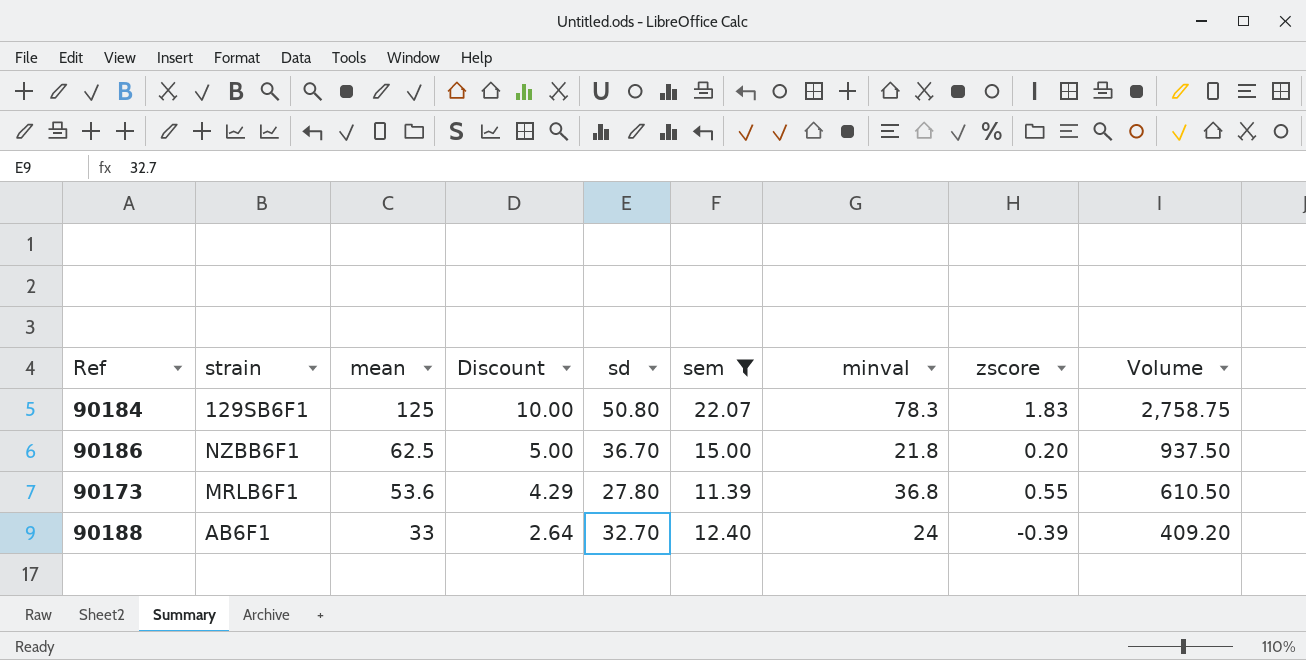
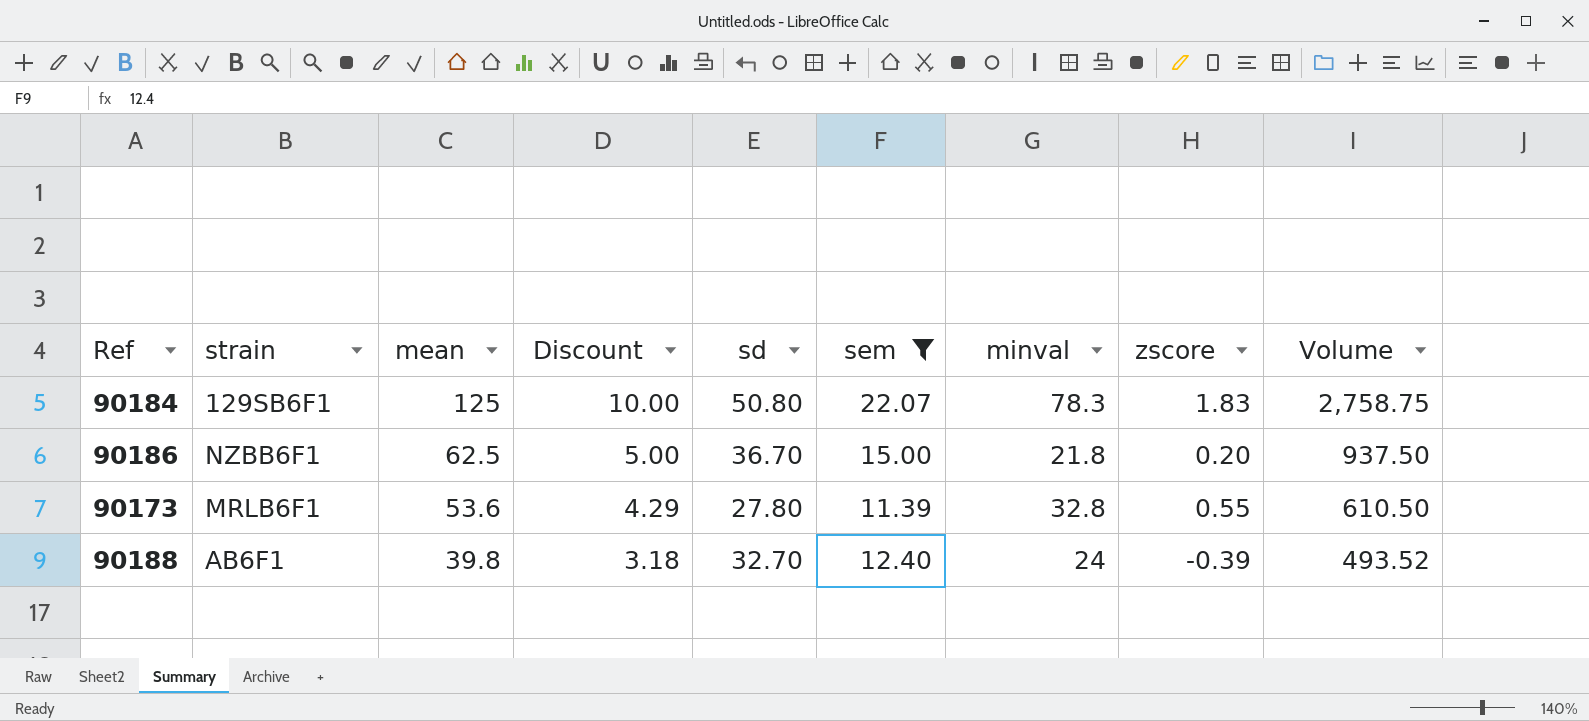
90173 | minval: 36.8 -> 32.8
90188 | mean: 33 -> 39.8
90188 | Discount: 2.64 -> 3.18
90188 | Volume: 409.20 -> 493.52

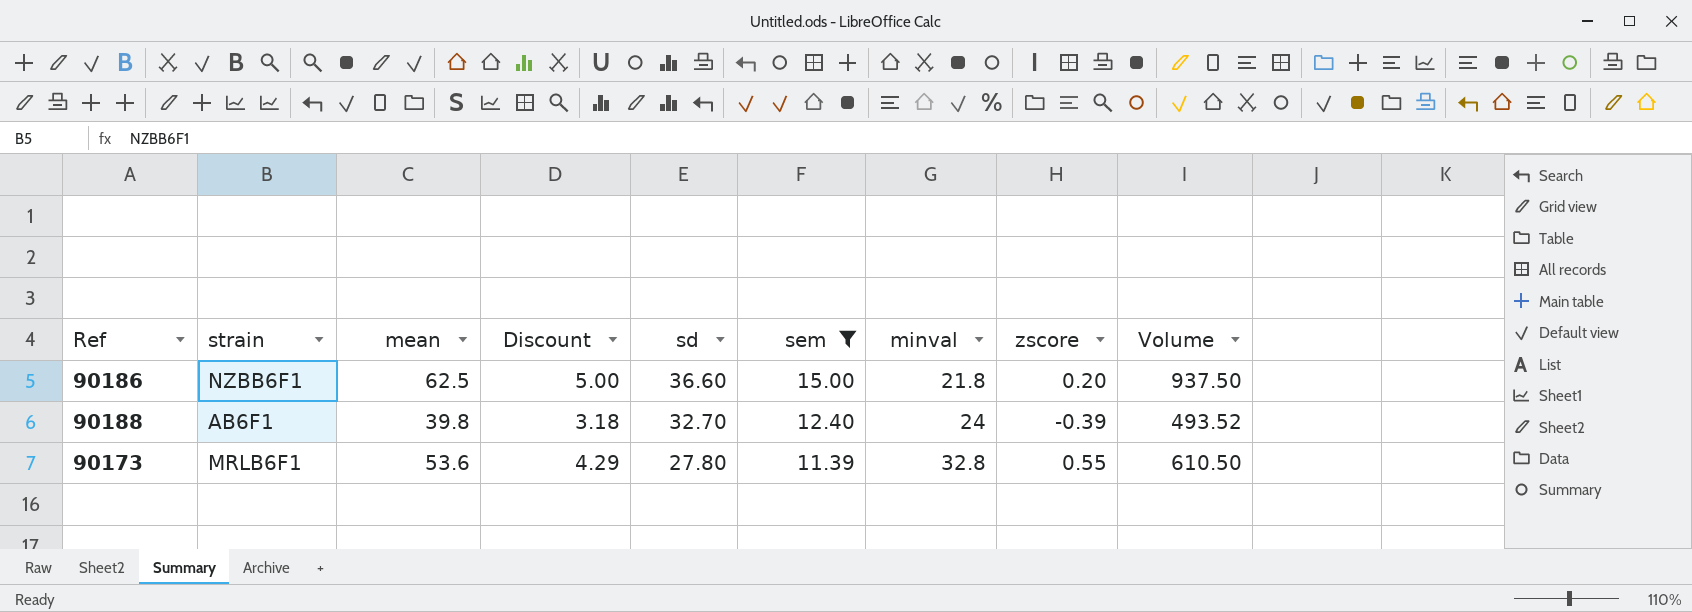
row order: mean descending -> sd descending
row 90184: 129SB6F1 | 125 | 10.00 | 50.80 | 22.07 | 78.3 | 1.83 | 2,758.75 -> none
90186 | sd: 36.70 -> 36.60

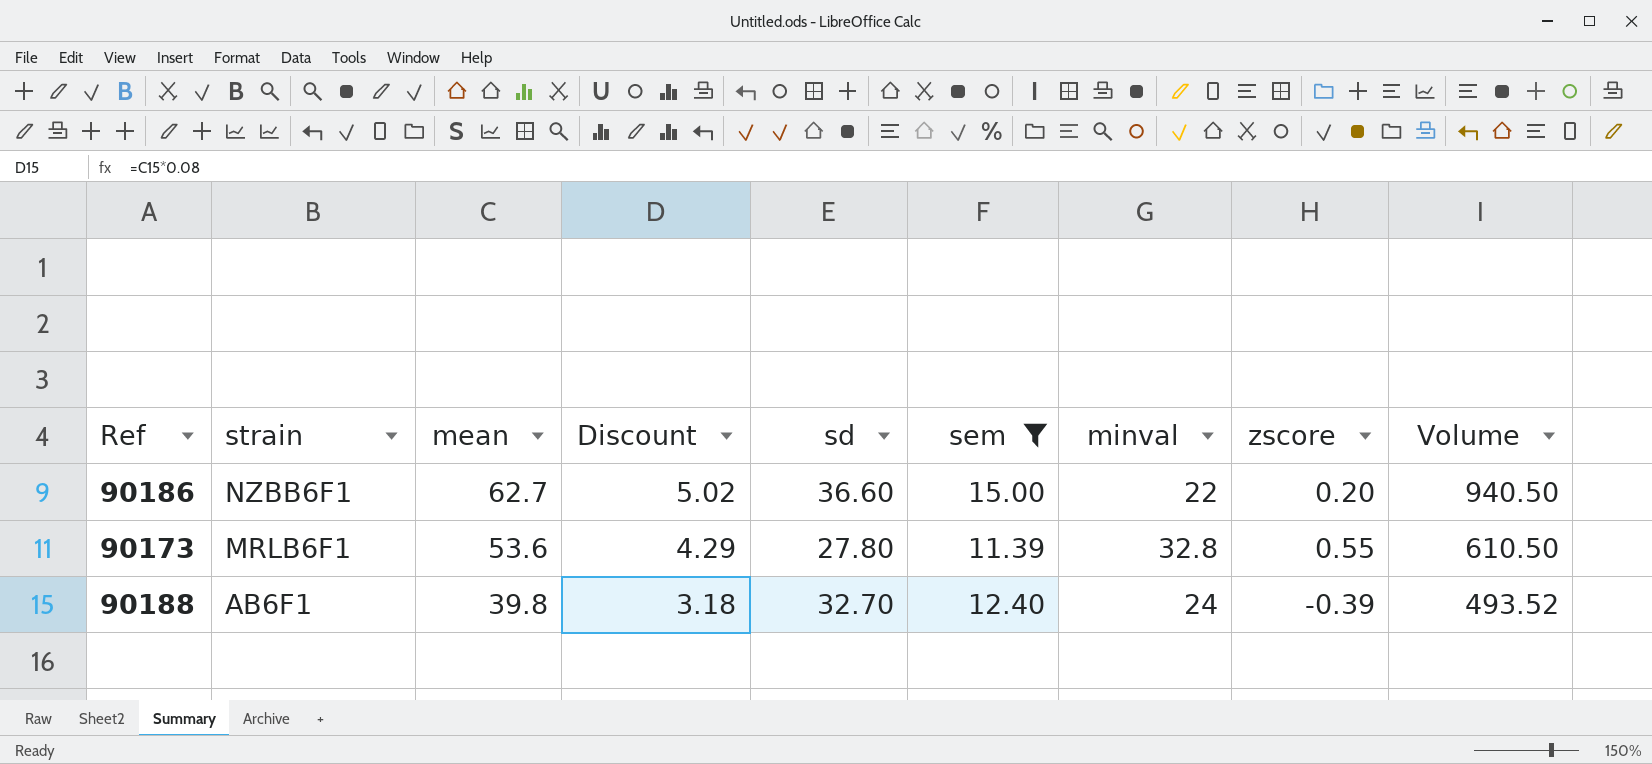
row order: sd descending -> strain descending
90186 | mean: 62.5 -> 62.7
90186 | Discount: 5.00 -> 5.02
90186 | minval: 21.8 -> 22
90186 | Volume: 937.50 -> 940.50

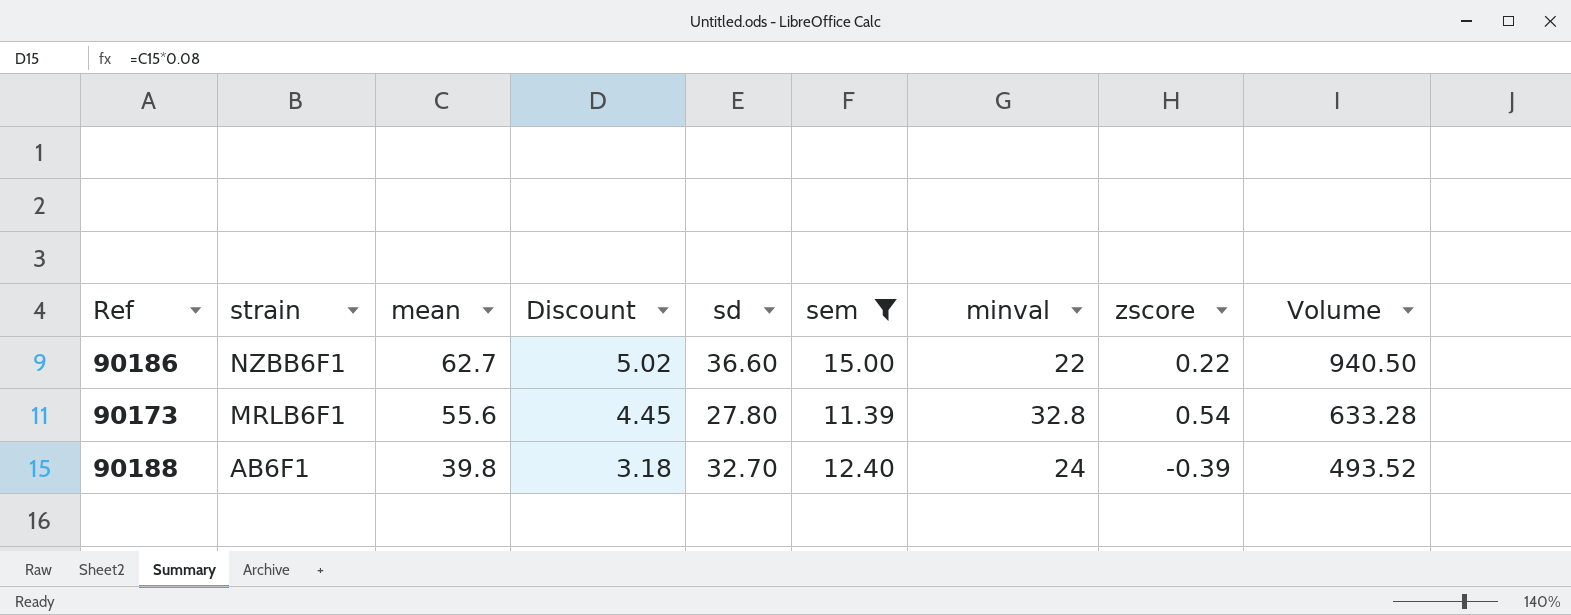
90186 | zscore: 0.20 -> 0.22
90173 | mean: 53.6 -> 55.6
90173 | Discount: 4.29 -> 4.45
90173 | zscore: 0.55 -> 0.54
90173 | Volume: 610.50 -> 633.28

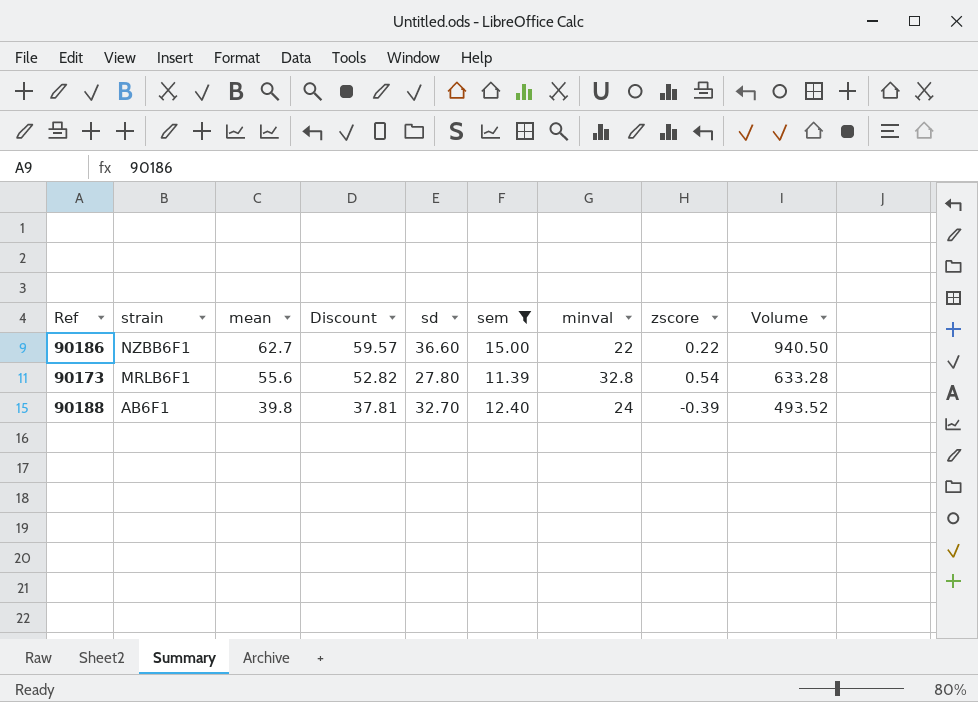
column Discount | formula: [mean] * 0.08 -> [mean] * 0.95

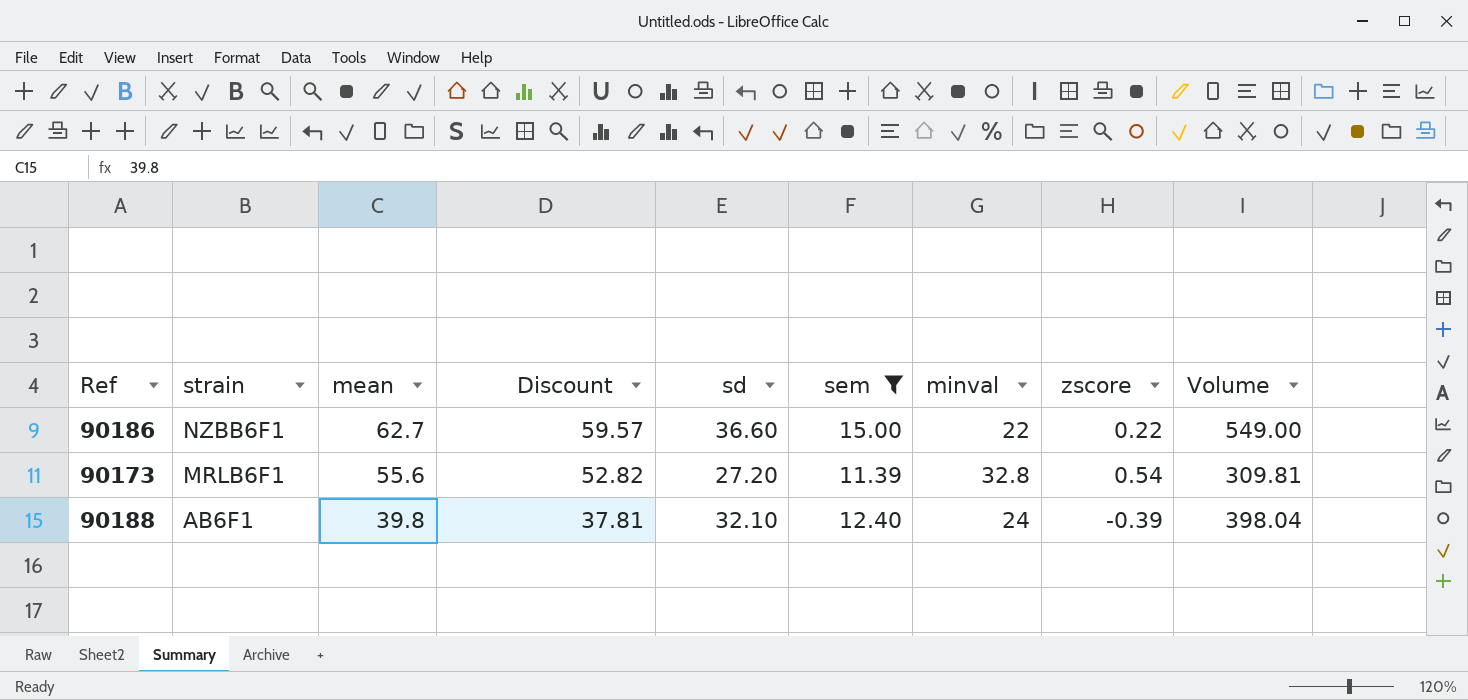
column Volume | formula: [mean] * [sem] -> [sd] * [sem]
90173 | sd: 27.80 -> 27.20
90188 | sd: 32.70 -> 32.10

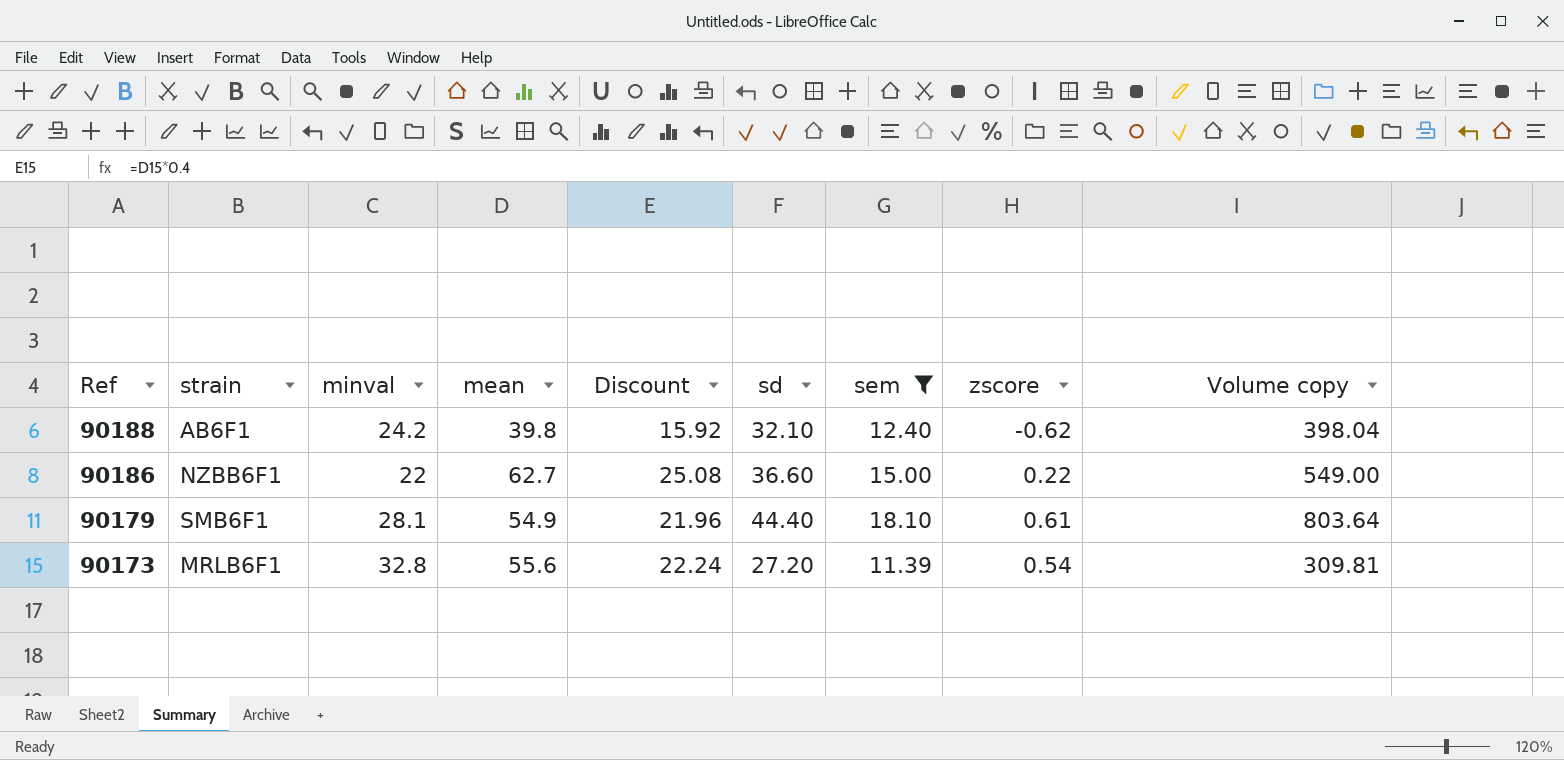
row order: strain descending -> Ref descending
column minval | position: 7 -> 3
column Discount | formula: [mean] * 0.95 -> [mean] * 0.4
column name: Volume -> Volume copy
90188 | minval: 24 -> 24.2
90188 | zscore: -0.39 -> -0.62
row 90179: none -> SMB6F1 | 28.1 | 54.9 | 21.96 | 44.40 | 18.10 | 0.61 | 803.64

